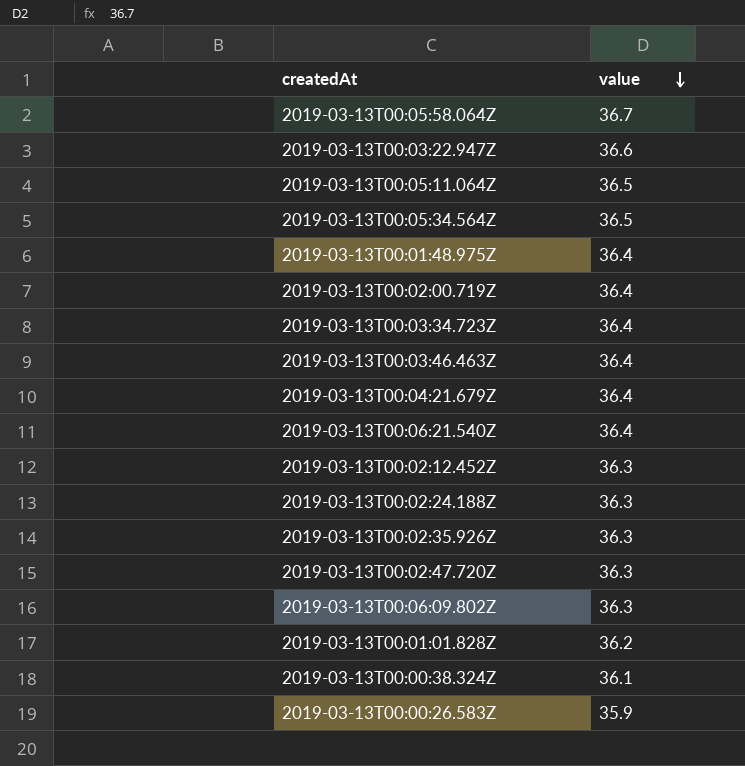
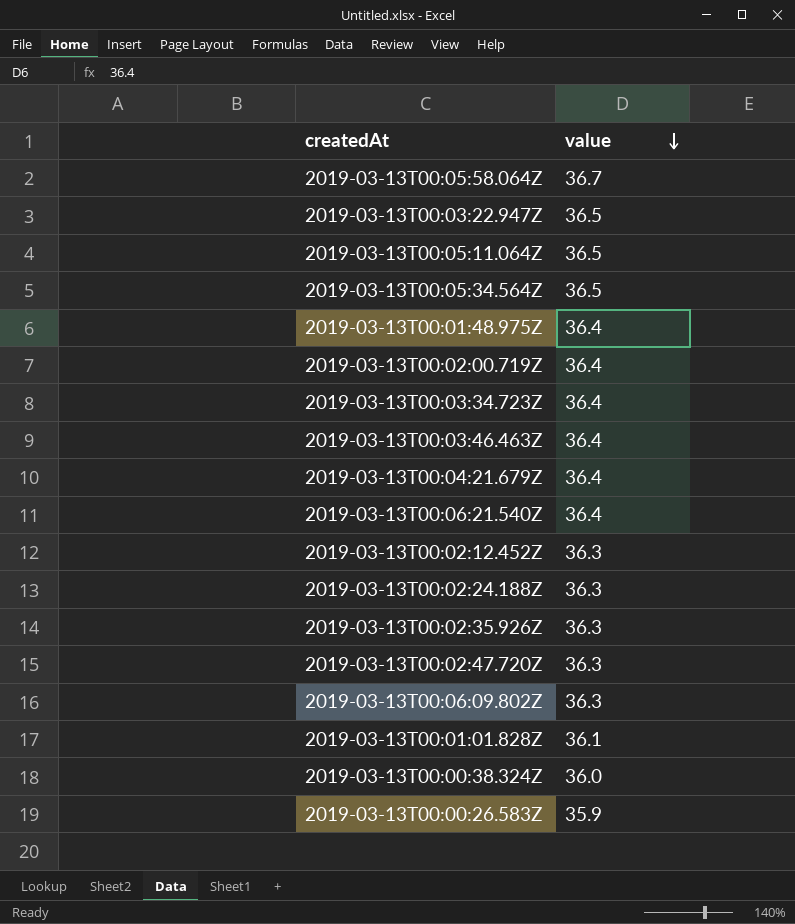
2019-03-13T00:03:22.947Z | value: 36.6 -> 36.5
2019-03-13T00:01:01.828Z | value: 36.2 -> 36.1
2019-03-13T00:00:38.324Z | value: 36.1 -> 36.0

